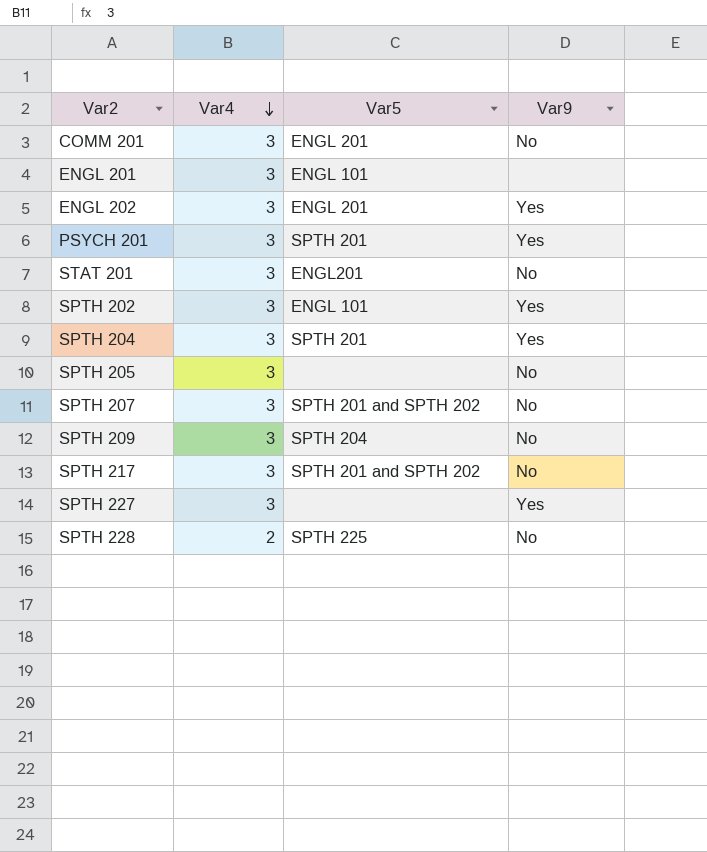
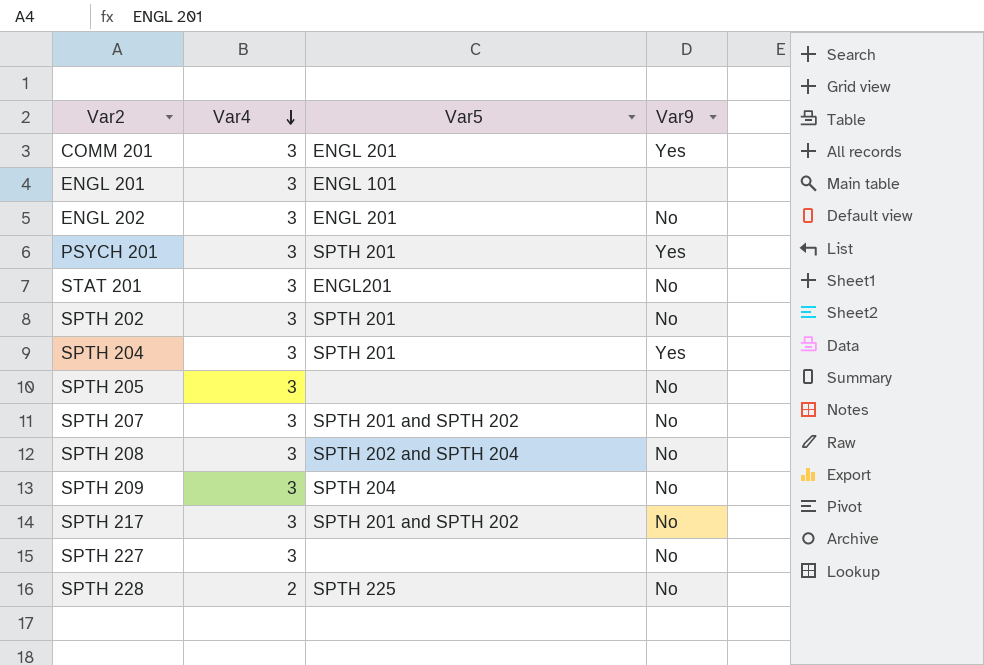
COMM 201 | Var9: No -> Yes
ENGL 202 | Var9: Yes -> No
SPTH 202 | Var5: ENGL 101 -> SPTH 201
SPTH 202 | Var9: Yes -> No
row SPTH 208: none -> 3 | SPTH 202 and SPTH 204 | No
SPTH 227 | Var9: Yes -> No

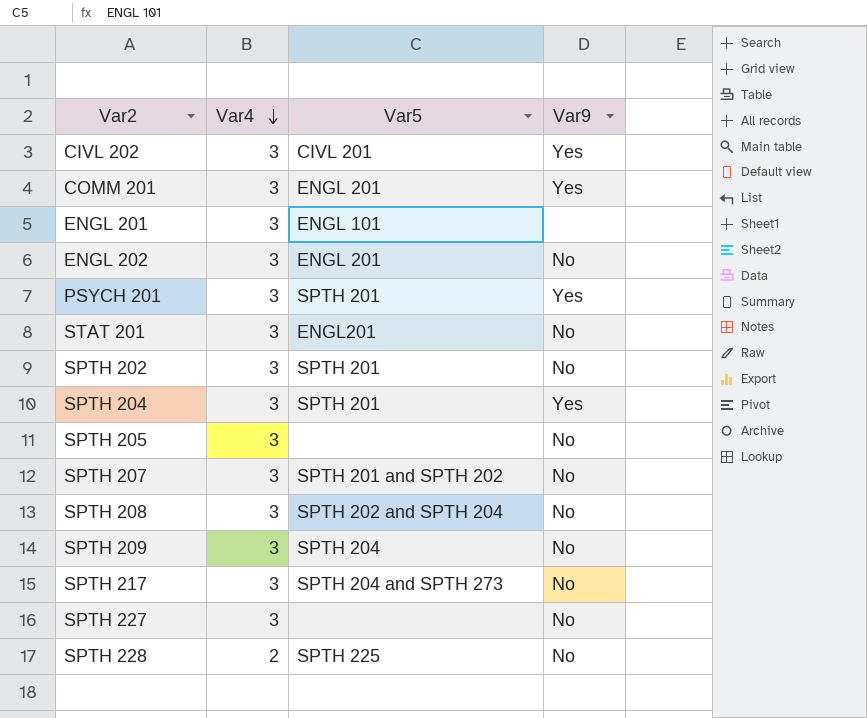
row CIVL 202: none -> 3 | CIVL 201 | Yes
SPTH 217 | Var5: SPTH 201 and SPTH 202 -> SPTH 204 and SPTH 273

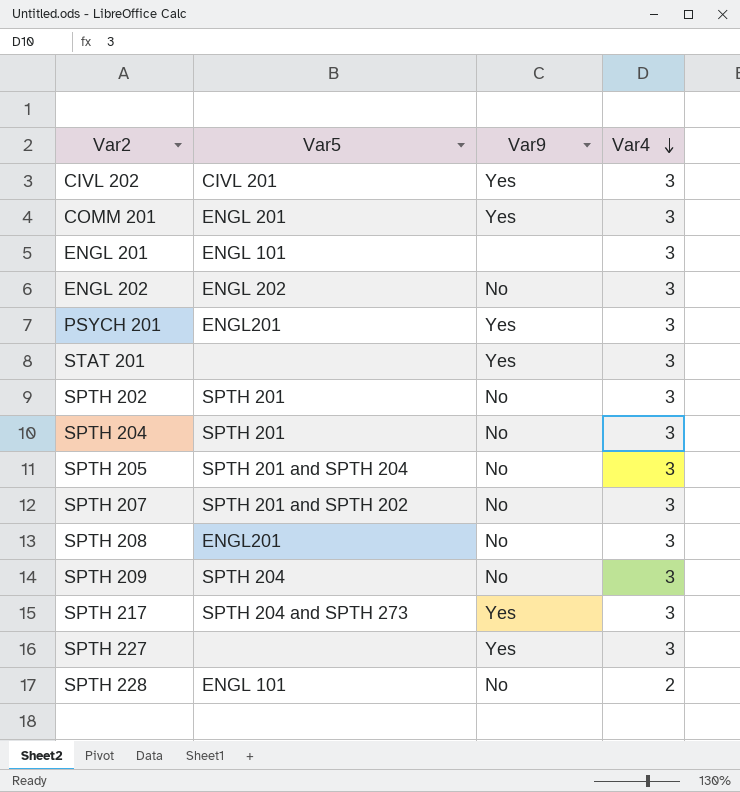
column Var4 | position: 2 -> 4
ENGL 202 | Var5: ENGL 201 -> ENGL 202
PSYCH 201 | Var5: SPTH 201 -> ENGL201
STAT 201 | Var5: ENGL201 -> none
STAT 201 | Var9: No -> Yes
SPTH 204 | Var9: Yes -> No
SPTH 205 | Var5: none -> SPTH 201 and SPTH 204
SPTH 208 | Var5: SPTH 202 and SPTH 204 -> ENGL201
SPTH 217 | Var9: No -> Yes
SPTH 227 | Var9: No -> Yes
SPTH 228 | Var5: SPTH 225 -> ENGL 101

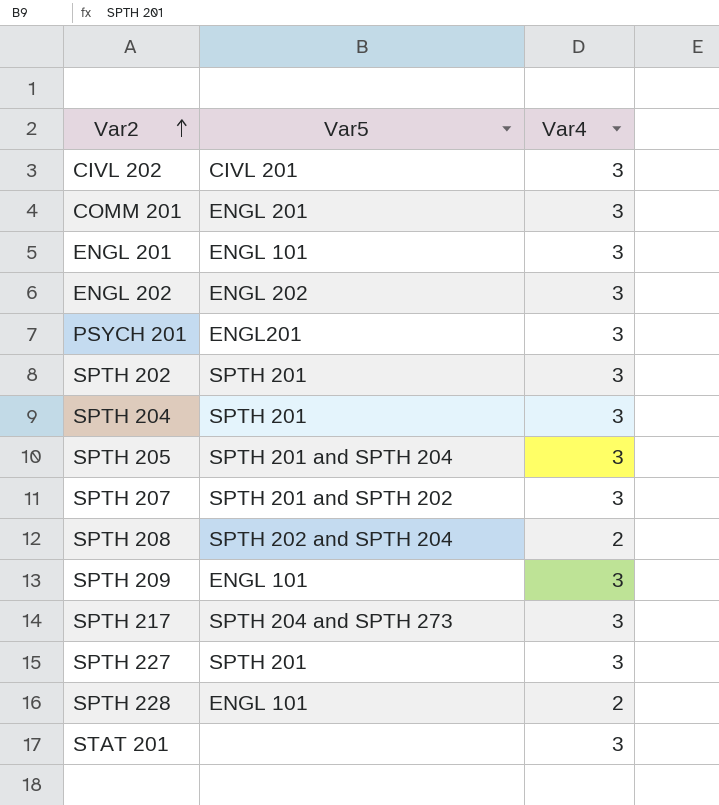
row order: Var4 descending -> Var2 ascending
column Var9 | position: 3 -> none
SPTH 208 | Var5: ENGL201 -> SPTH 202 and SPTH 204
SPTH 208 | Var4: 3 -> 2
SPTH 209 | Var5: SPTH 204 -> ENGL 101
SPTH 227 | Var5: none -> SPTH 201

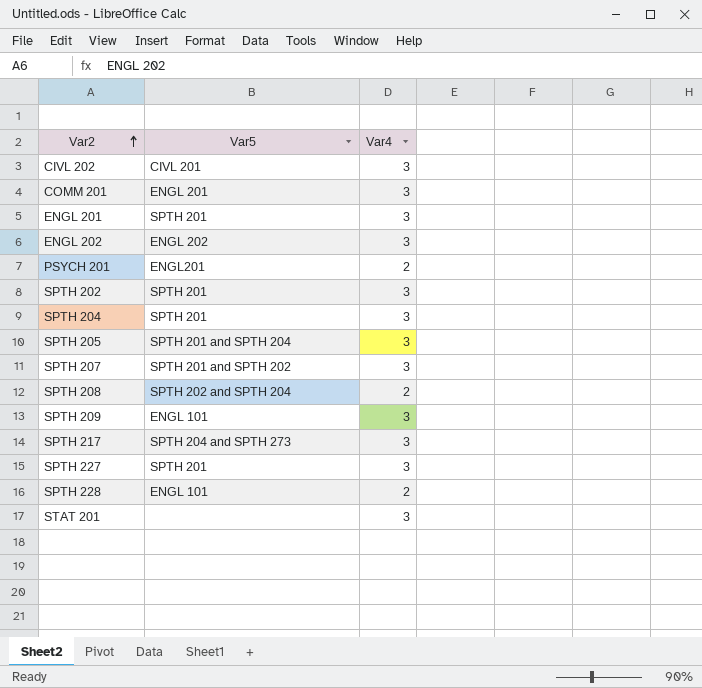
ENGL 201 | Var5: ENGL 101 -> SPTH 201
PSYCH 201 | Var4: 3 -> 2

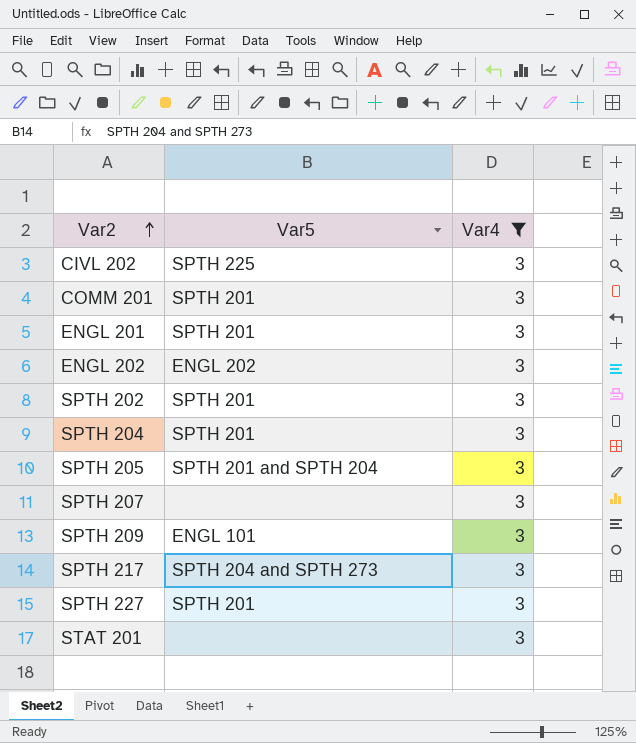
filter: none -> Var4 = 3
CIVL 202 | Var5: CIVL 201 -> SPTH 225
COMM 201 | Var5: ENGL 201 -> SPTH 201
SPTH 207 | Var5: SPTH 201 and SPTH 202 -> none

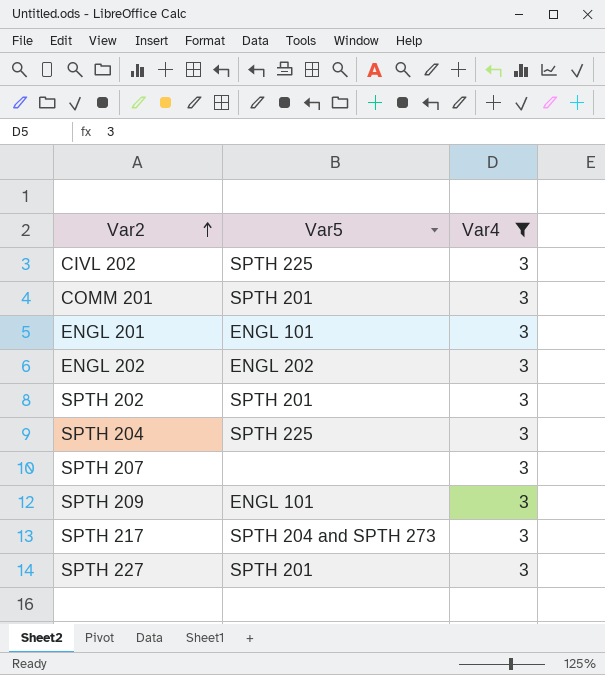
row SPTH 205: SPTH 201 and SPTH 204 | 3 -> none
row STAT 201: none | 3 -> none
ENGL 201 | Var5: SPTH 201 -> ENGL 101
SPTH 204 | Var5: SPTH 201 -> SPTH 225

